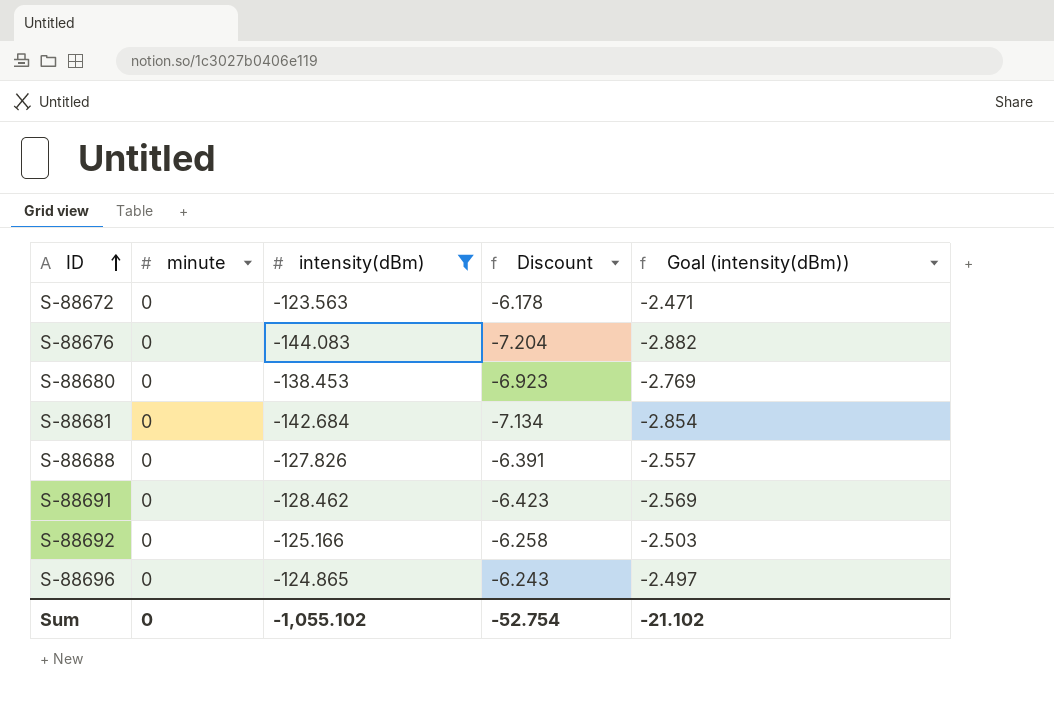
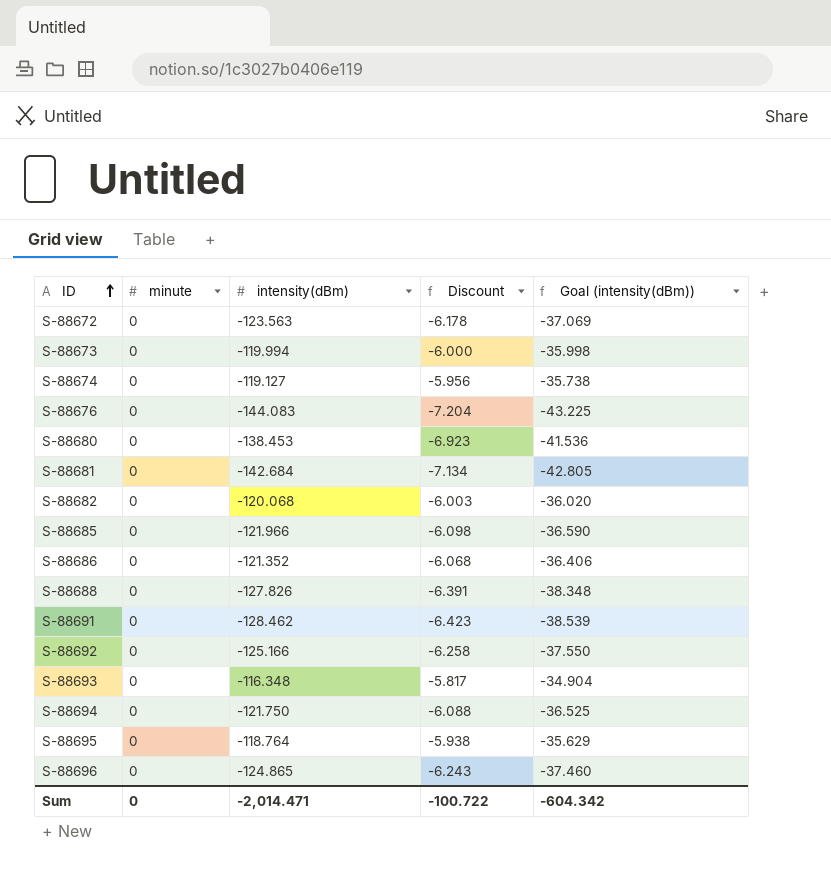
filter: intensity(dBm) <= -123.563 -> none
column Goal (intensity(dBm)) | formula: [intensity(dBm)] * 0.02 -> [intensity(dBm)] * 0.3
Sum | intensity(dBm): -1,055.102 -> -2,014.471
Sum | Discount: -52.754 -> -100.722
Sum | Goal (intensity(dBm)): -21.102 -> -604.342

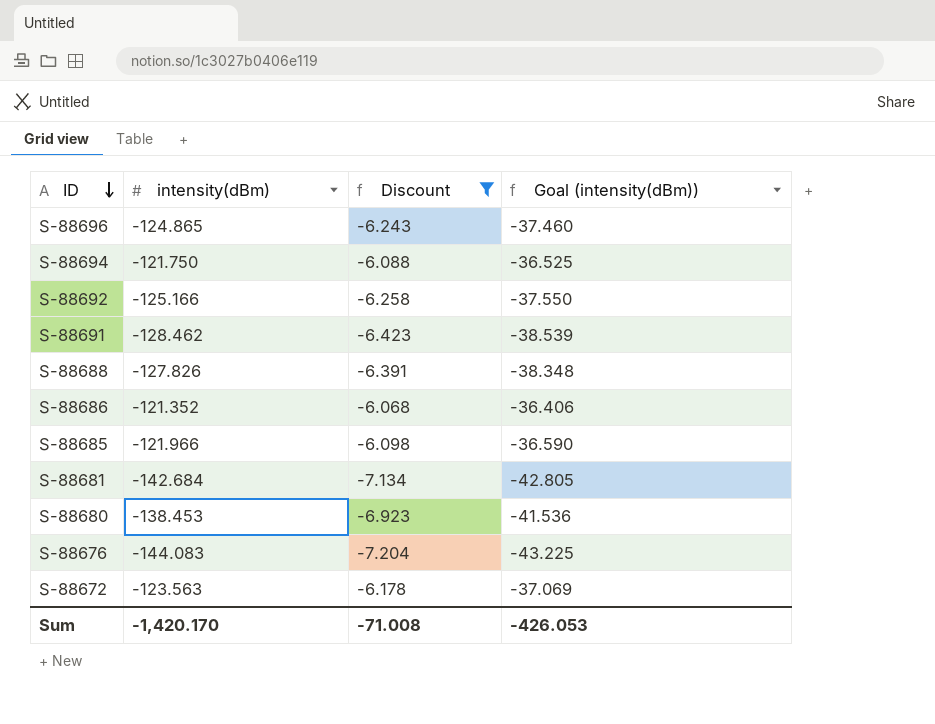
filter: none -> Discount <= -6.068
row order: ID ascending -> ID descending
column minute | position: 2 -> none
Sum | intensity(dBm): -2,014.471 -> -1,420.170
Sum | Discount: -100.722 -> -71.008
Sum | Goal (intensity(dBm)): -604.342 -> -426.053

